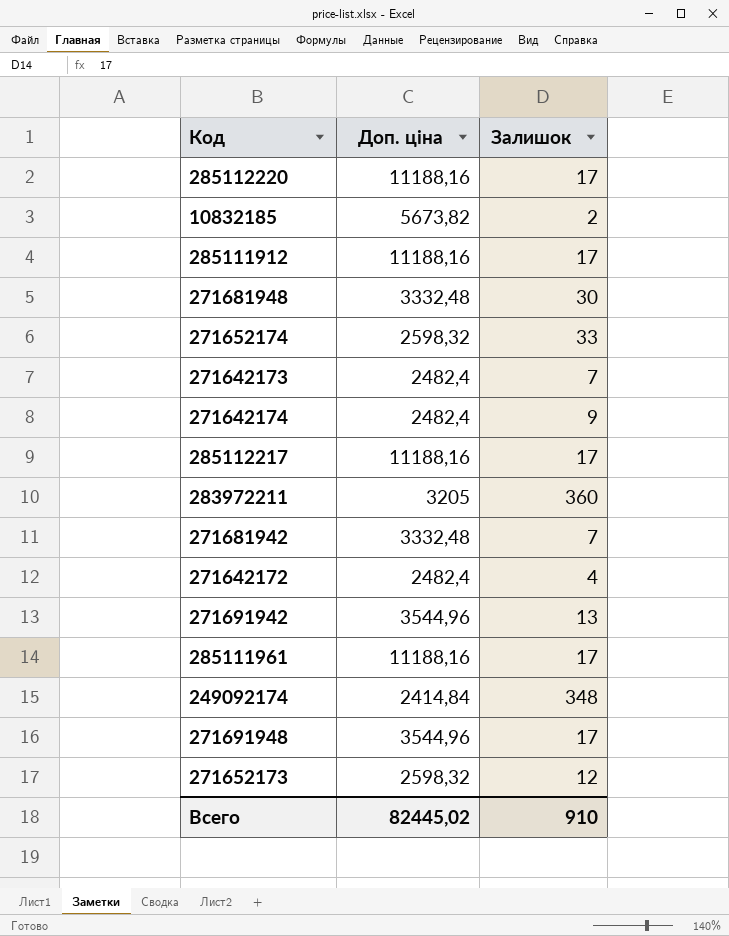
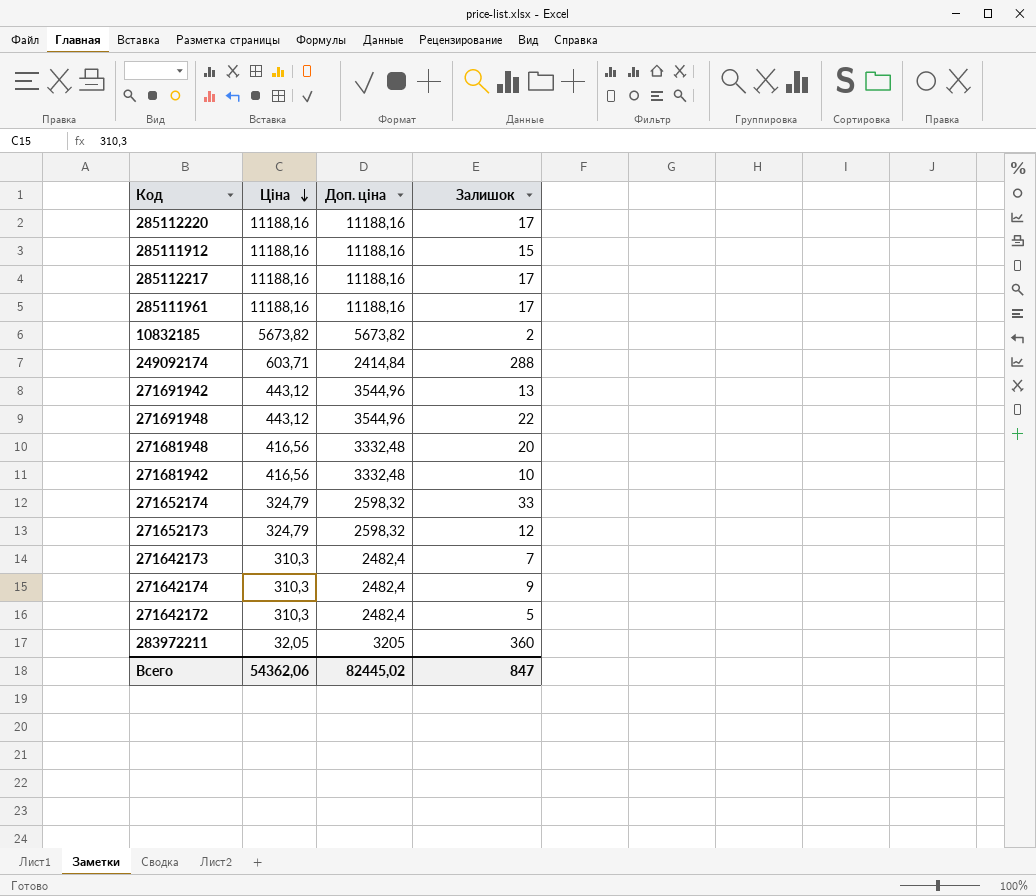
row order: none -> Ціна descending
column Ціна | position: none -> 2
285111912 | Залишок: 17 -> 15
249092174 | Залишок: 348 -> 288
271691948 | Залишок: 17 -> 22
271681948 | Залишок: 30 -> 20
271681942 | Залишок: 7 -> 10
271642172 | Залишок: 4 -> 5
Всего | Залишок: 910 -> 847

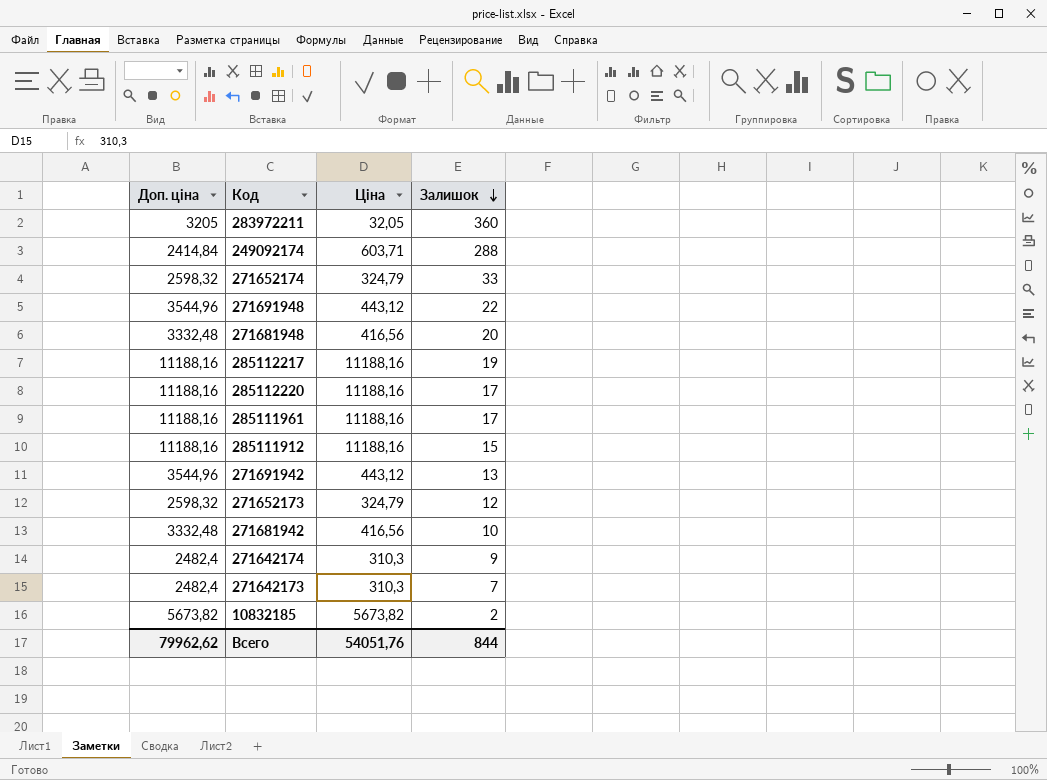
row order: Ціна descending -> Залишок descending
column Доп. ціна | position: 3 -> 1
row 271642172: 310,3 | 2482,4 | 5 -> none
285112217 | Залишок: 17 -> 19
Всего | Доп. ціна: 82445,02 -> 79962,62
Всего | Ціна: 54362,06 -> 54051,76
Всего | Залишок: 847 -> 844

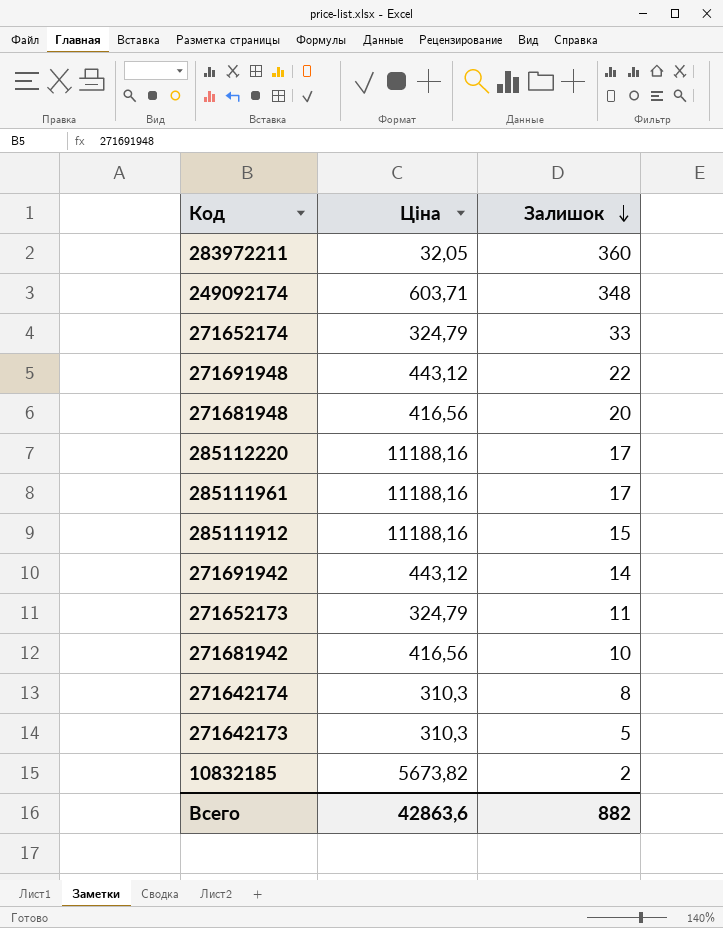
column Доп. ціна | position: 1 -> none
row 285112217: 11188,16 | 11188,16 | 19 -> none
249092174 | Залишок: 288 -> 348
271691942 | Залишок: 13 -> 14
271652173 | Залишок: 12 -> 11
271642174 | Залишок: 9 -> 8
271642173 | Залишок: 7 -> 5
Всего | Ціна: 54051,76 -> 42863,6
Всего | Залишок: 844 -> 882

